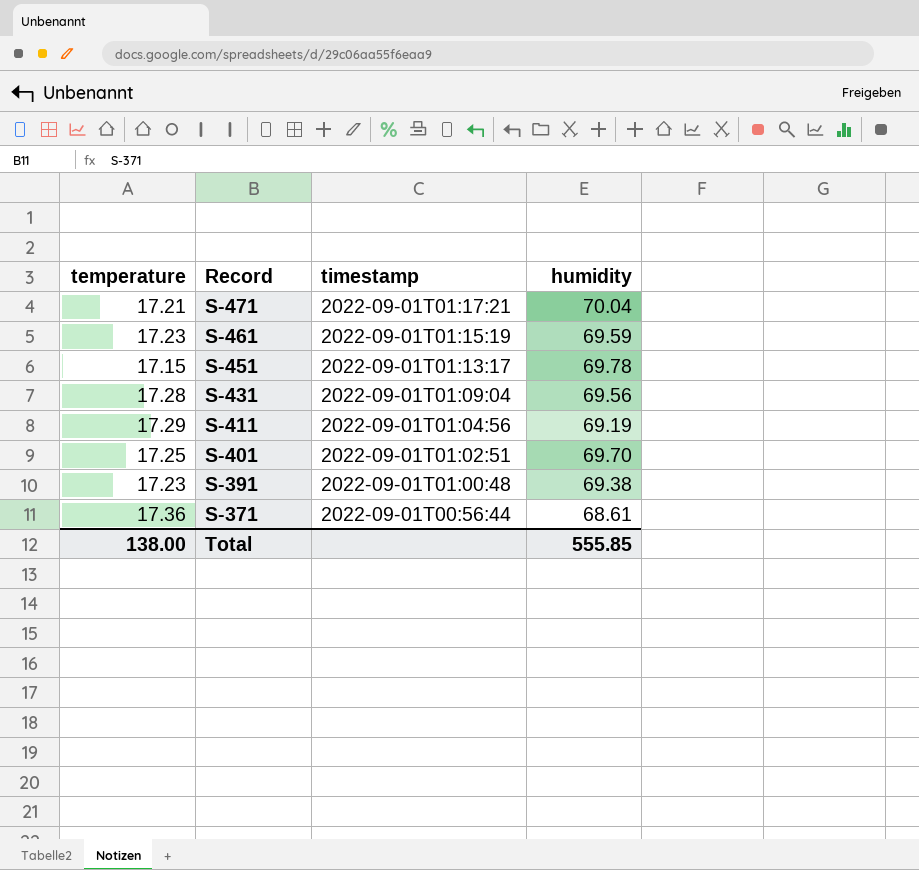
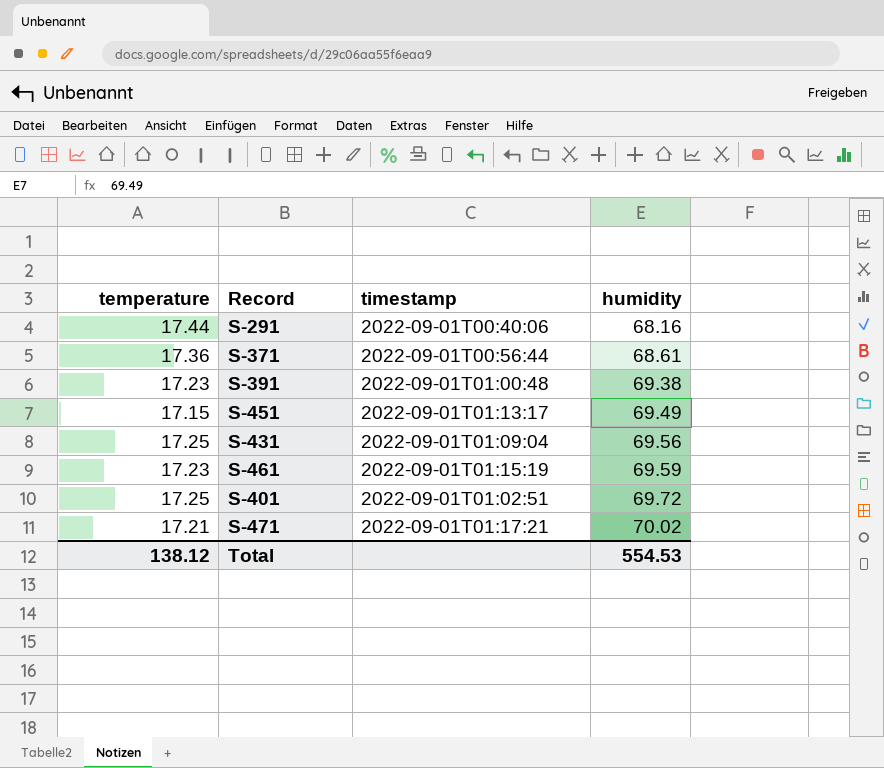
row order: Record descending -> humidity ascending
row S-411: 17.29 | 2022-09-01T01:04:56 | 69.19 -> none
row S-291: none -> 17.44 | 2022-09-01T00:40:06 | 68.16
S-451 | humidity: 69.78 -> 69.49
S-431 | temperature: 17.28 -> 17.25
S-401 | humidity: 69.70 -> 69.72
S-471 | humidity: 70.04 -> 70.02
Total | temperature: 138.00 -> 138.12
Total | humidity: 555.85 -> 554.53

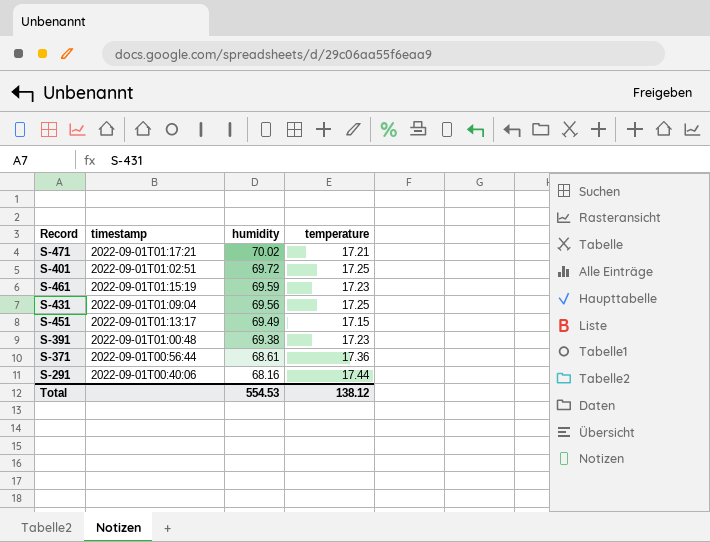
row order: humidity ascending -> humidity descending
column temperature | position: 1 -> 4

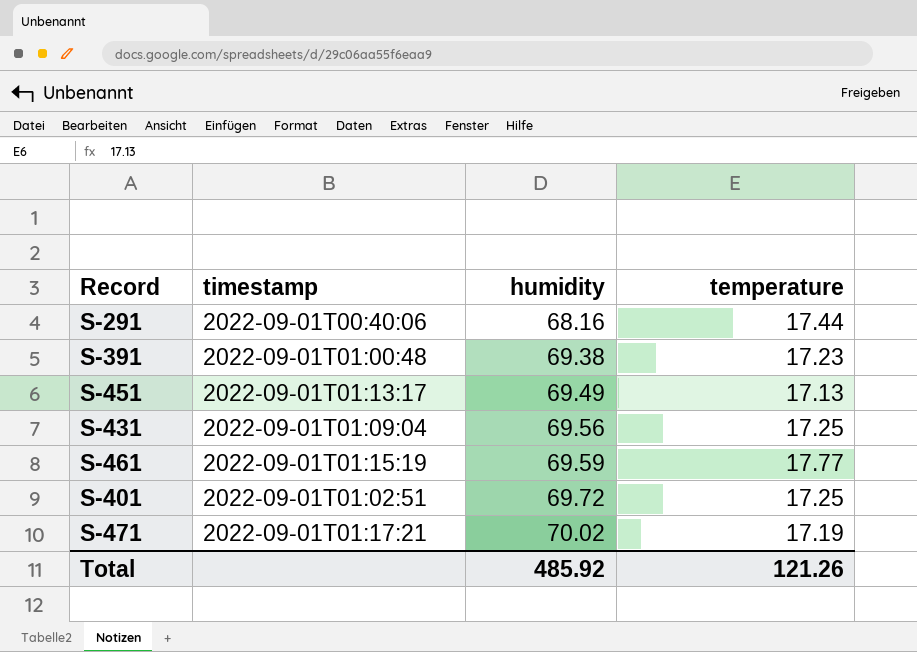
row order: humidity descending -> humidity ascending
row S-371: 2022-09-01T00:56:44 | 68.61 | 17.36 -> none
S-451 | temperature: 17.15 -> 17.13
S-461 | temperature: 17.23 -> 17.77
S-471 | temperature: 17.21 -> 17.19
Total | humidity: 554.53 -> 485.92
Total | temperature: 138.12 -> 121.26

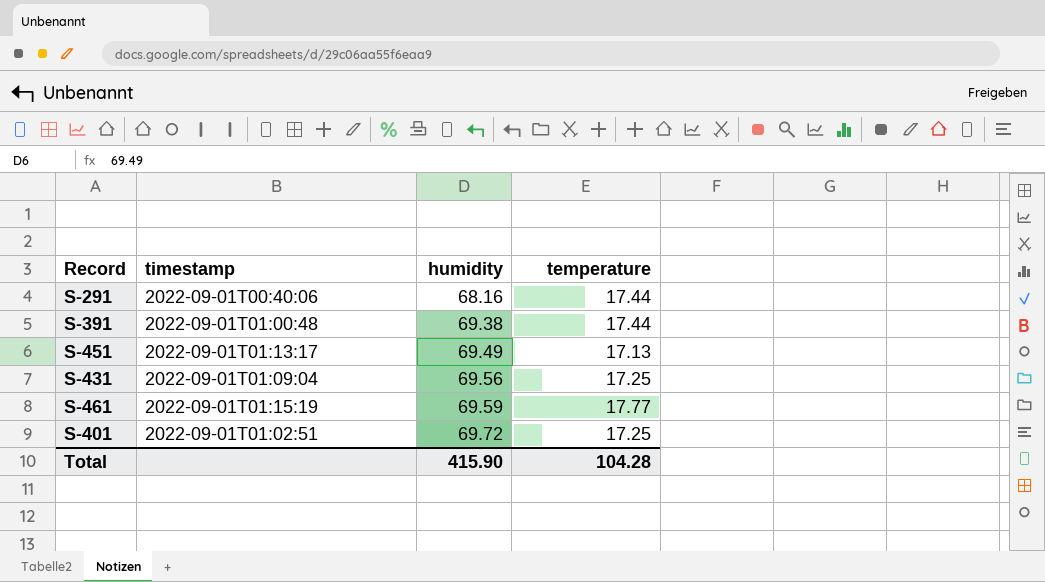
row S-471: 2022-09-01T01:17:21 | 70.02 | 17.19 -> none
S-391 | temperature: 17.23 -> 17.44
Total | humidity: 485.92 -> 415.90
Total | temperature: 121.26 -> 104.28

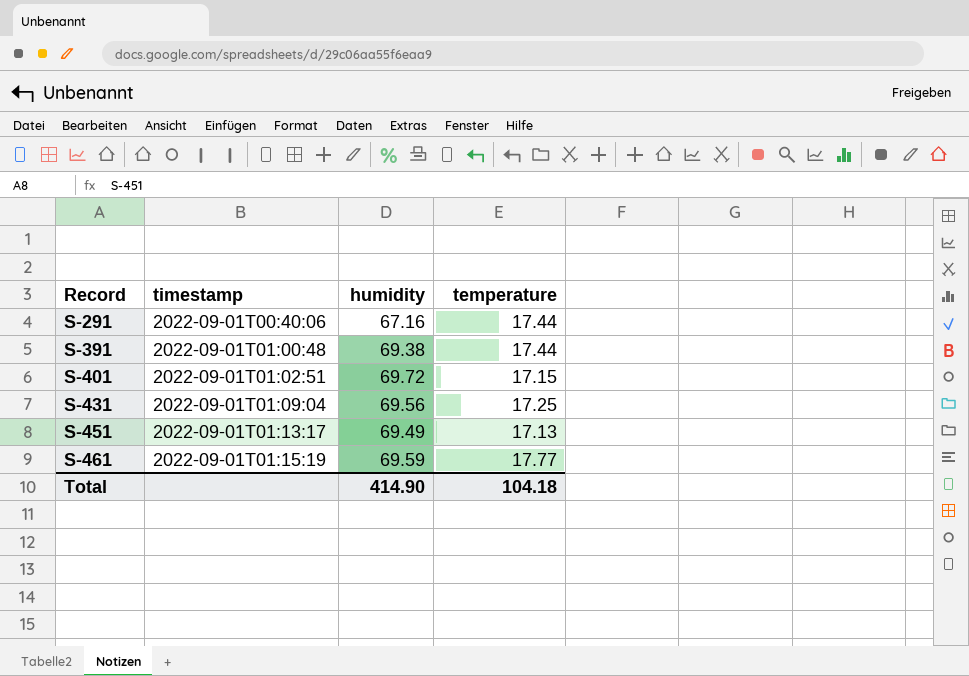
row order: humidity ascending -> Record ascending
S-291 | humidity: 68.16 -> 67.16
S-401 | temperature: 17.25 -> 17.15
Total | humidity: 415.90 -> 414.90
Total | temperature: 104.28 -> 104.18

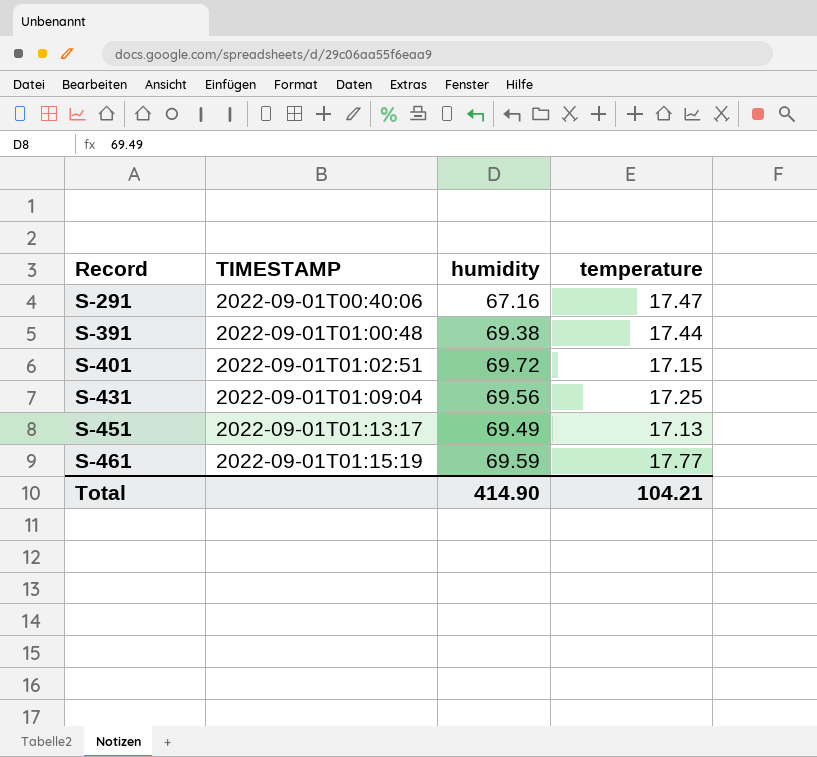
column name: timestamp -> TIMESTAMP
S-291 | temperature: 17.44 -> 17.47
Total | temperature: 104.18 -> 104.21

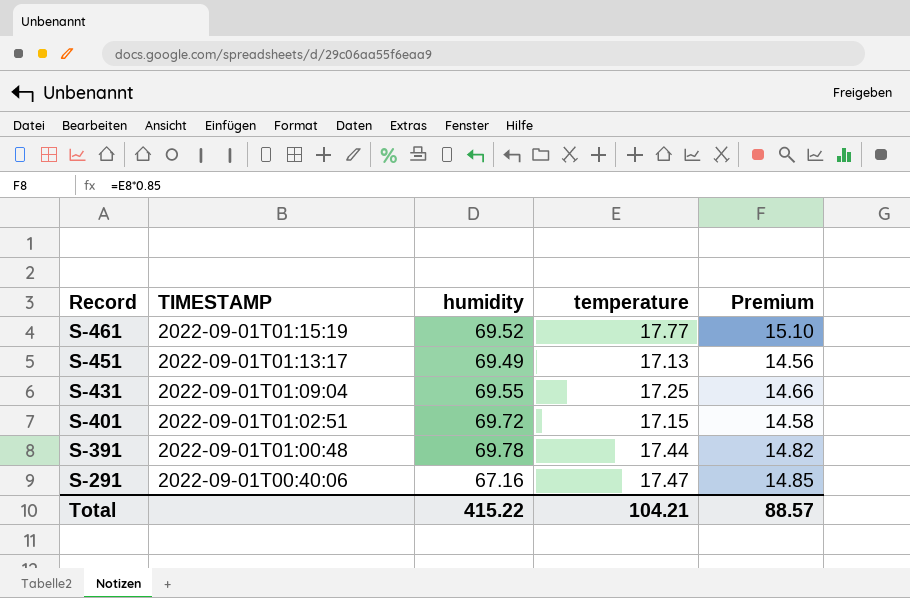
row order: Record ascending -> Record descending
column Premium | formula: none -> [temperature] * 0.85
S-461 | humidity: 69.59 -> 69.52
S-431 | humidity: 69.56 -> 69.55
S-391 | humidity: 69.38 -> 69.78
Total | humidity: 414.90 -> 415.22

